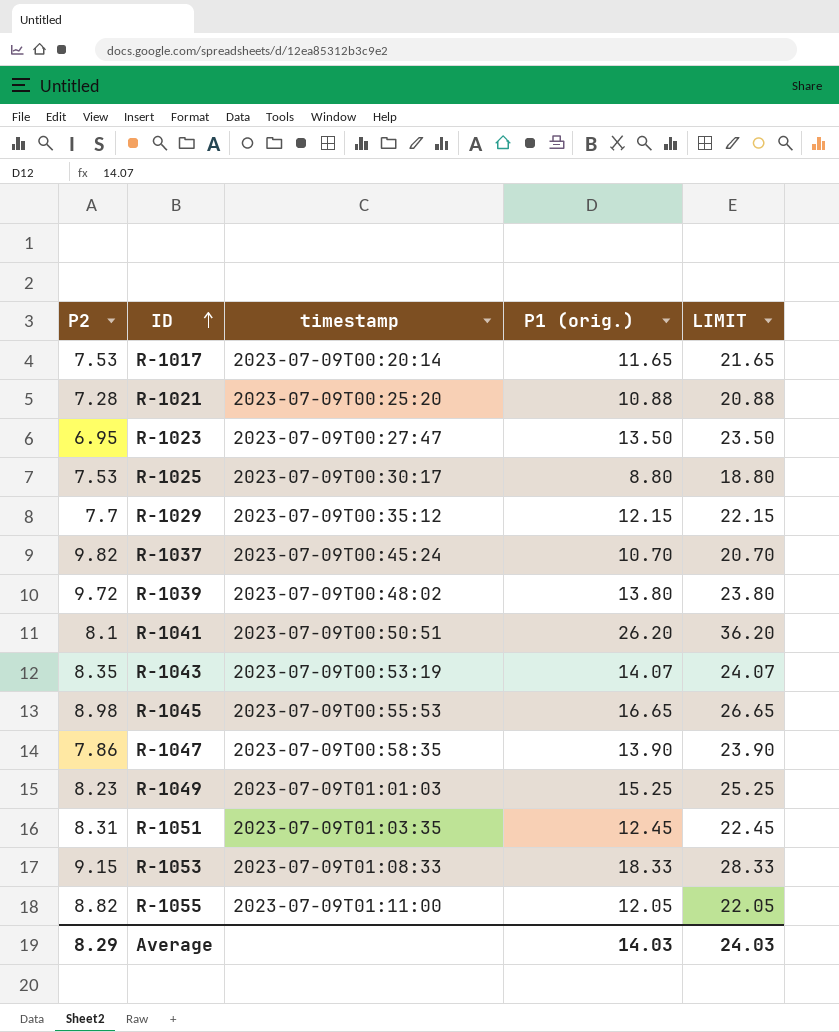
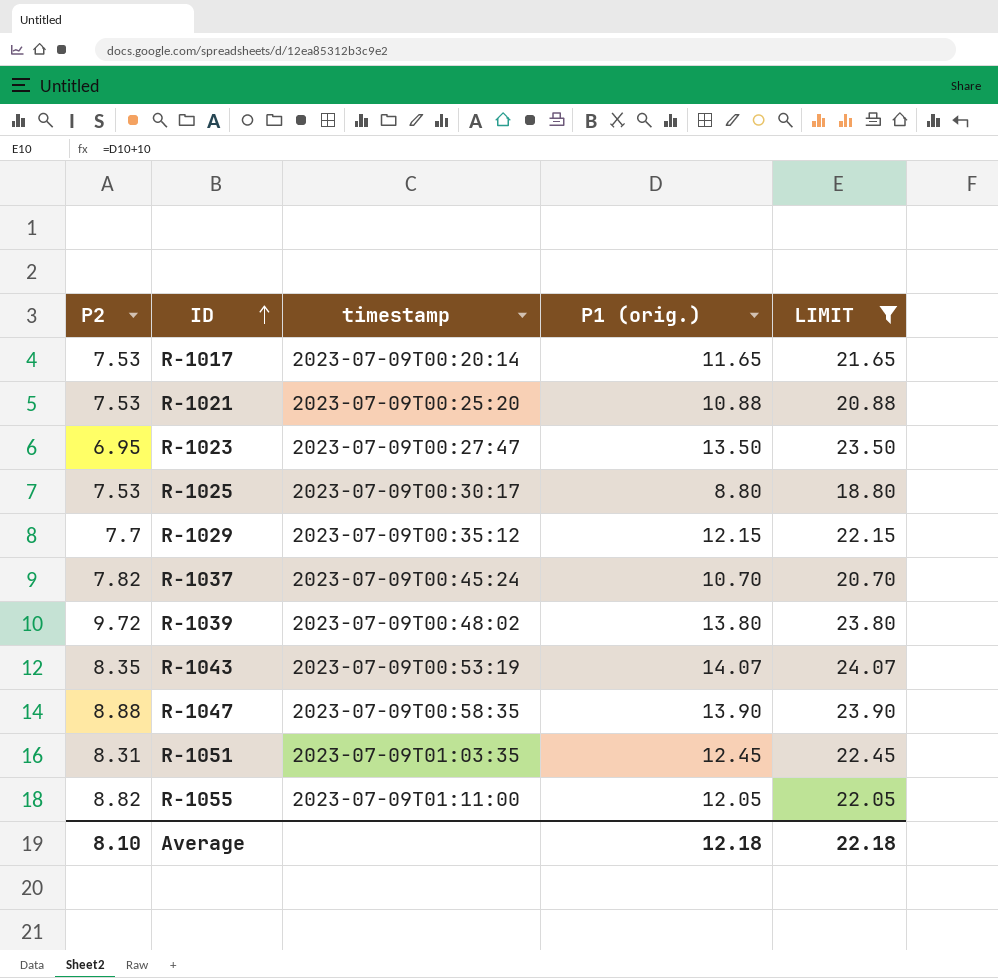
filter: none -> LIMIT <= 24.07
R-1021 | P2: 7.28 -> 7.53
R-1037 | P2: 9.82 -> 7.82
R-1047 | P2: 7.86 -> 8.88
Average | P2: 8.29 -> 8.10
Average | P1 (orig.): 14.03 -> 12.18
Average | LIMIT: 24.03 -> 22.18

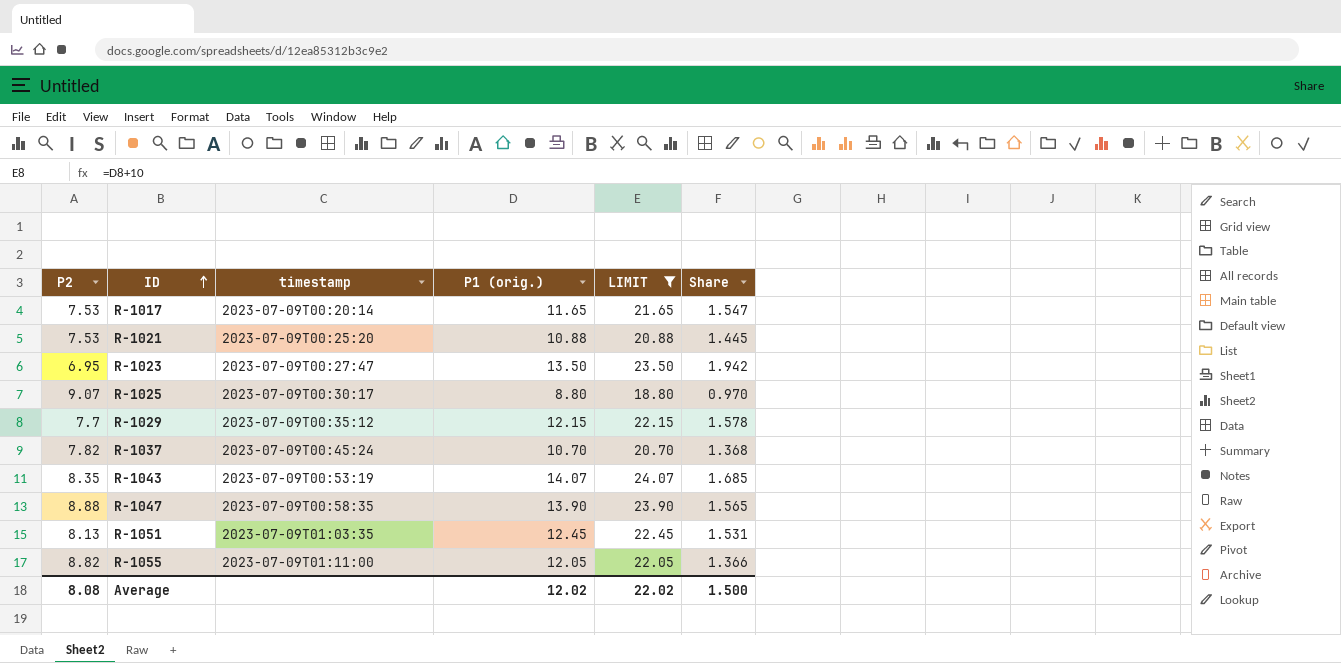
column Share | formula: none -> [P1 (orig.)] / [P2]
row R-1039: 9.72 | 2023-07-09T00:48:02 | 13.80 | 23.80 -> none
R-1025 | P2: 7.53 -> 9.07
R-1051 | P2: 8.31 -> 8.13
Average | P2: 8.10 -> 8.08
Average | P1 (orig.): 12.18 -> 12.02
Average | LIMIT: 22.18 -> 22.02

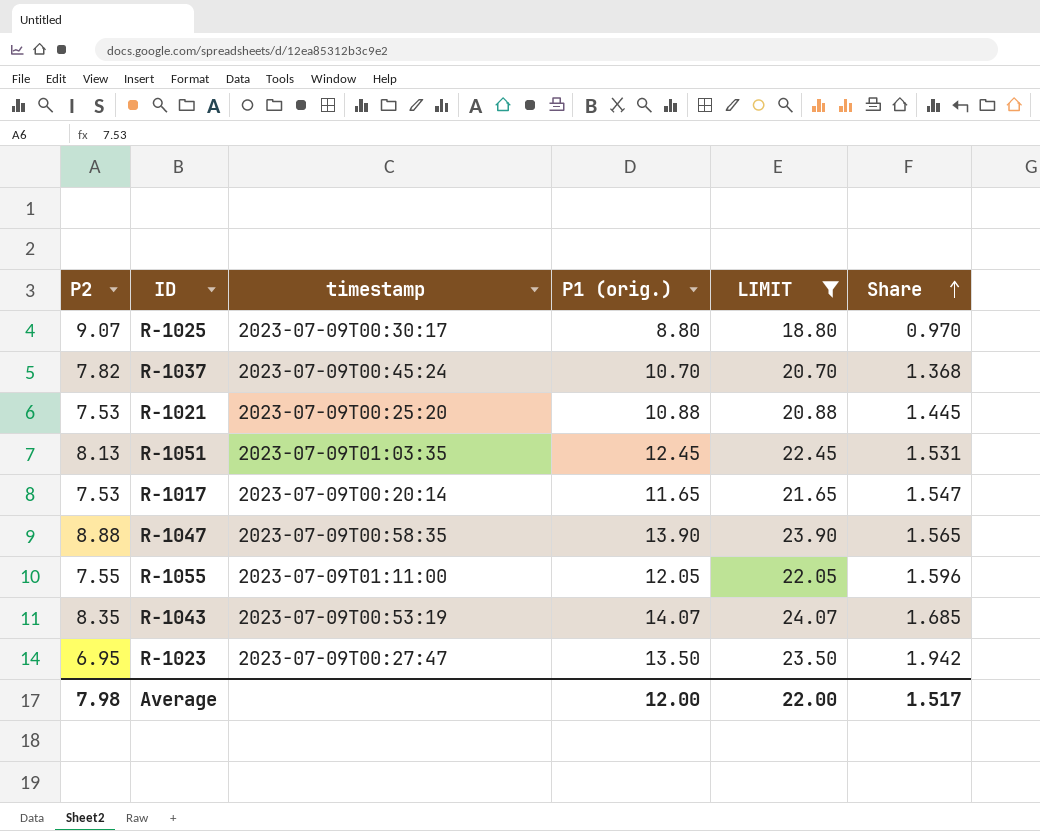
row order: ID ascending -> Share ascending
row R-1029: 7.7 | 2023-07-09T00:35:12 | 12.15 | 22.15 | 1.578 -> none
R-1055 | P2: 8.82 -> 7.55
R-1055 | Share: 1.366 -> 1.596
Average | P2: 8.08 -> 7.98
Average | P1 (orig.): 12.02 -> 12.00
Average | LIMIT: 22.02 -> 22.00
Average | Share: 1.500 -> 1.517

